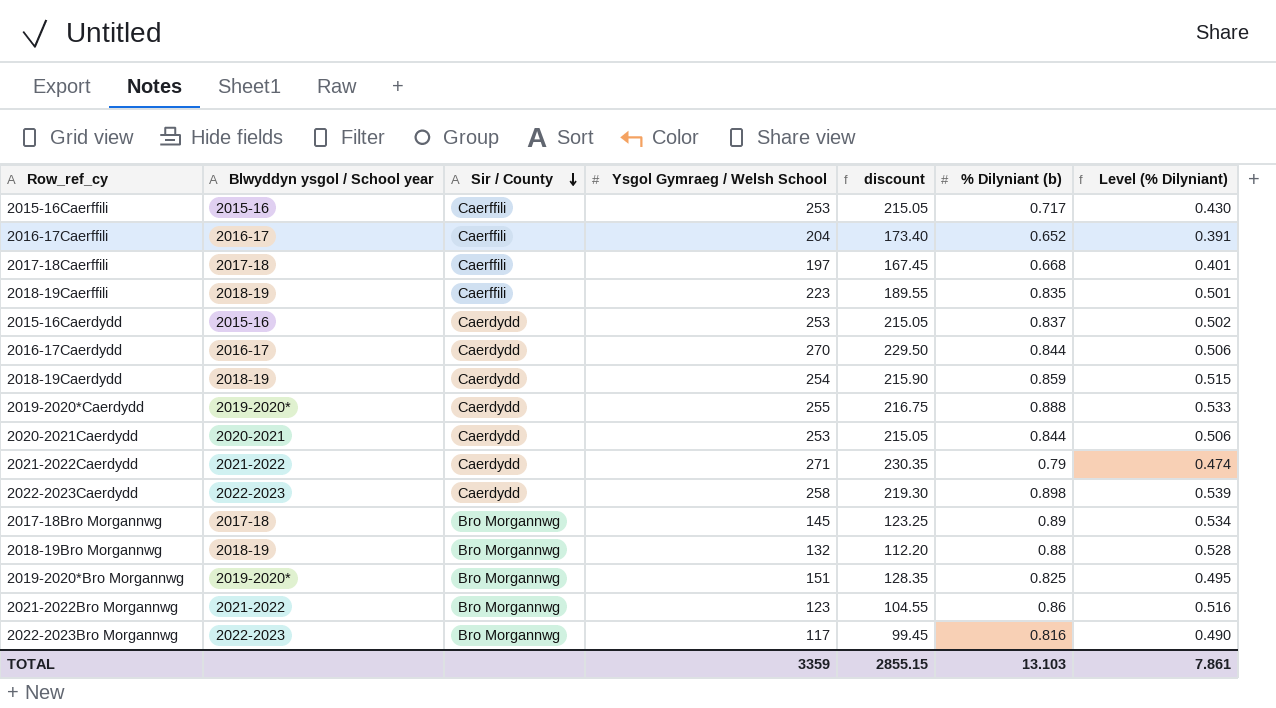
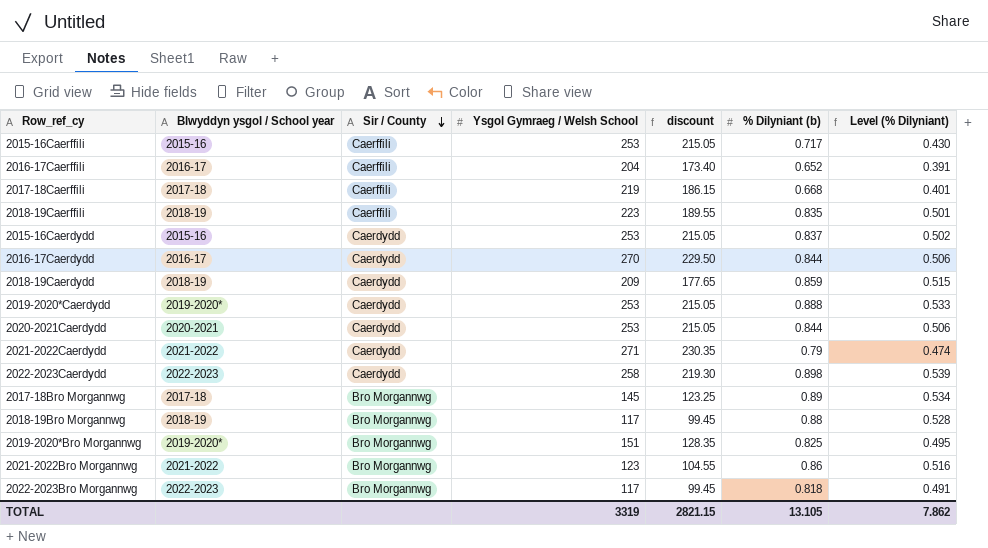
2017-18Caerffili | Ysgol Gymraeg / Welsh School: 197 -> 219
2017-18Caerffili | discount: 167.45 -> 186.15
2018-19Caerdydd | Ysgol Gymraeg / Welsh School: 254 -> 209
2018-19Caerdydd | discount: 215.90 -> 177.65
2019-2020*Caerdydd | Ysgol Gymraeg / Welsh School: 255 -> 253
2019-2020*Caerdydd | discount: 216.75 -> 215.05
2018-19Bro Morgannwg | Ysgol Gymraeg / Welsh School: 132 -> 117
2018-19Bro Morgannwg | discount: 112.20 -> 99.45
2022-2023Bro Morgannwg | % Dilyniant (b): 0.816 -> 0.818
2022-2023Bro Morgannwg | Level (% Dilyniant): 0.490 -> 0.491
TOTAL | Ysgol Gymraeg / Welsh School: 3359 -> 3319
TOTAL | discount: 2855.15 -> 2821.15
TOTAL | % Dilyniant (b): 13.103 -> 13.105
TOTAL | Level (% Dilyniant): 7.861 -> 7.862

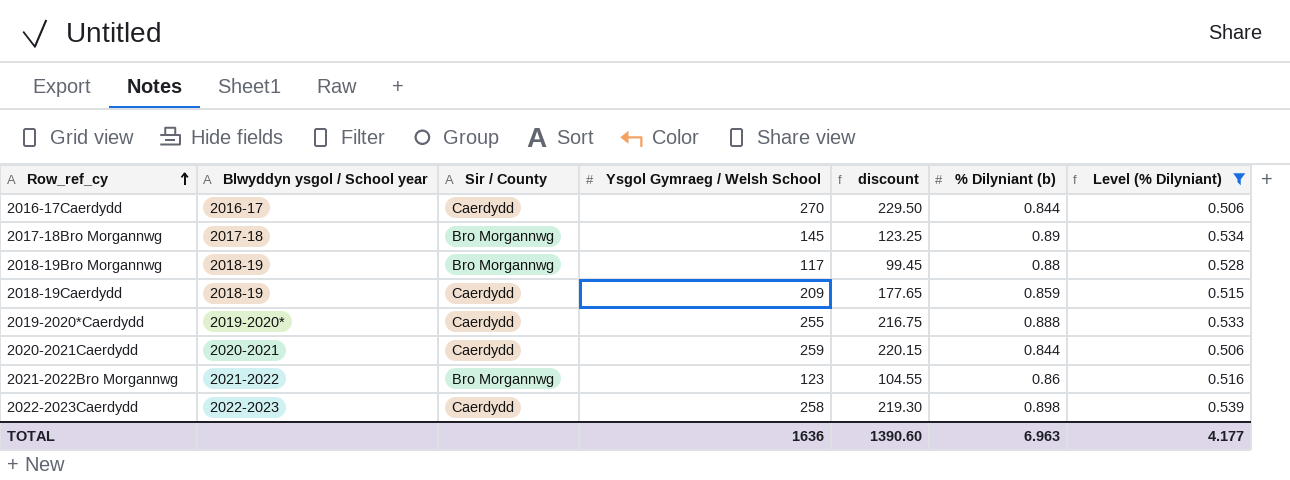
filter: none -> Level (% Dilyniant) >= 0.506
row order: Sir / County descending -> Row_ref_cy ascending
2019-2020*Caerdydd | Ysgol Gymraeg / Welsh School: 253 -> 255
2019-2020*Caerdydd | discount: 215.05 -> 216.75
2020-2021Caerdydd | Ysgol Gymraeg / Welsh School: 253 -> 259
2020-2021Caerdydd | discount: 215.05 -> 220.15
TOTAL | Ysgol Gymraeg / Welsh School: 3319 -> 1636
TOTAL | discount: 2821.15 -> 1390.60
TOTAL | % Dilyniant (b): 13.105 -> 6.963
TOTAL | Level (% Dilyniant): 7.862 -> 4.177

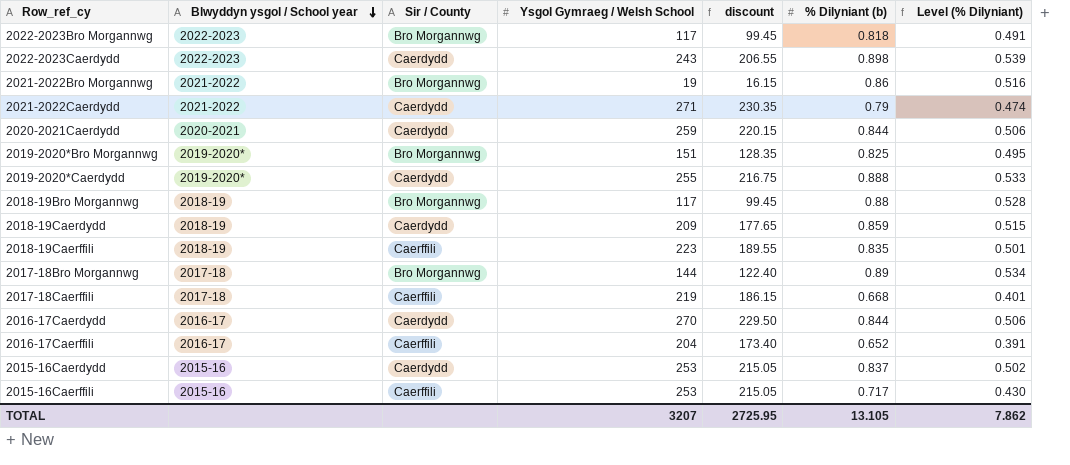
filter: Level (% Dilyniant) >= 0.506 -> none
row order: Row_ref_cy ascending -> Blwyddyn ysgol / School year descending
2022-2023Caerdydd | Ysgol Gymraeg / Welsh School: 258 -> 243
2022-2023Caerdydd | discount: 219.30 -> 206.55
2021-2022Bro Morgannwg | Ysgol Gymraeg / Welsh School: 123 -> 19
2021-2022Bro Morgannwg | discount: 104.55 -> 16.15
2017-18Bro Morgannwg | Ysgol Gymraeg / Welsh School: 145 -> 144
2017-18Bro Morgannwg | discount: 123.25 -> 122.40
TOTAL | Ysgol Gymraeg / Welsh School: 1636 -> 3207
TOTAL | discount: 1390.60 -> 2725.95
TOTAL | % Dilyniant (b): 6.963 -> 13.105
TOTAL | Level (% Dilyniant): 4.177 -> 7.862

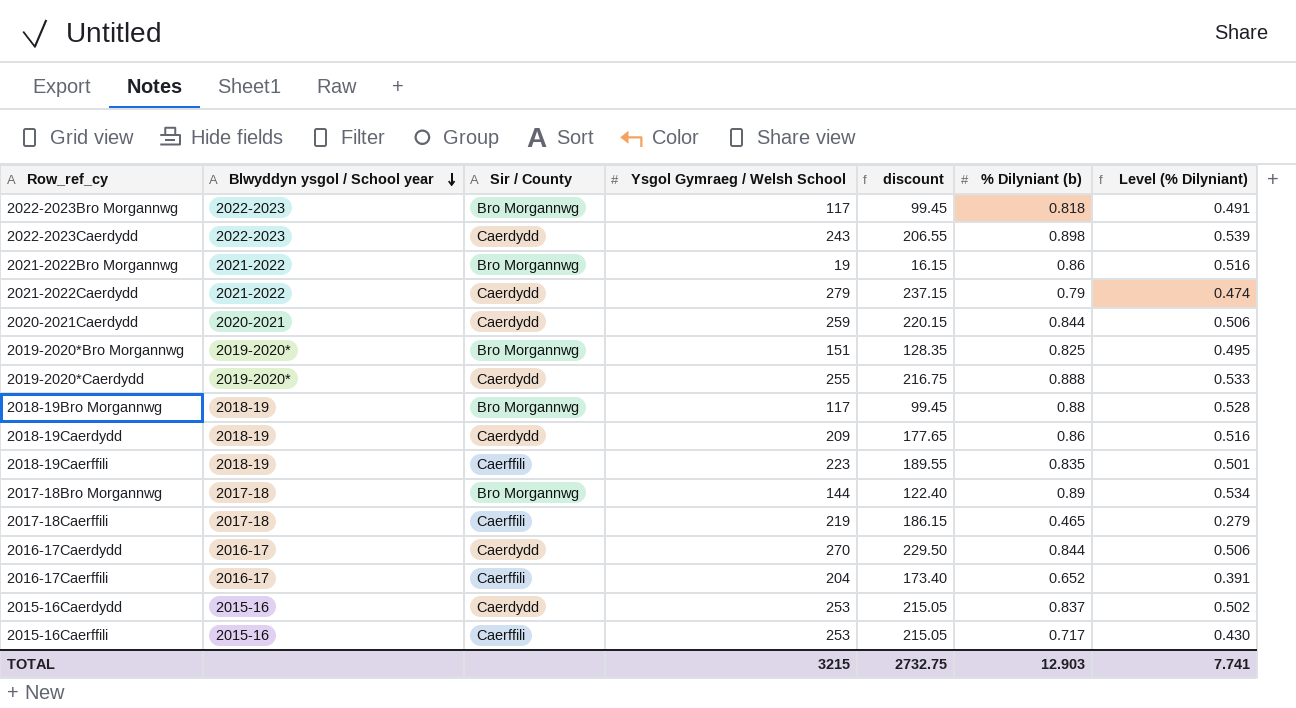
2021-2022Caerdydd | Ysgol Gymraeg / Welsh School: 271 -> 279
2021-2022Caerdydd | discount: 230.35 -> 237.15
2018-19Caerdydd | % Dilyniant (b): 0.859 -> 0.86
2018-19Caerdydd | Level (% Dilyniant): 0.515 -> 0.516
2017-18Caerffili | % Dilyniant (b): 0.668 -> 0.465
2017-18Caerffili | Level (% Dilyniant): 0.401 -> 0.279
TOTAL | Ysgol Gymraeg / Welsh School: 3207 -> 3215
TOTAL | discount: 2725.95 -> 2732.75
TOTAL | % Dilyniant (b): 13.105 -> 12.903
TOTAL | Level (% Dilyniant): 7.862 -> 7.741

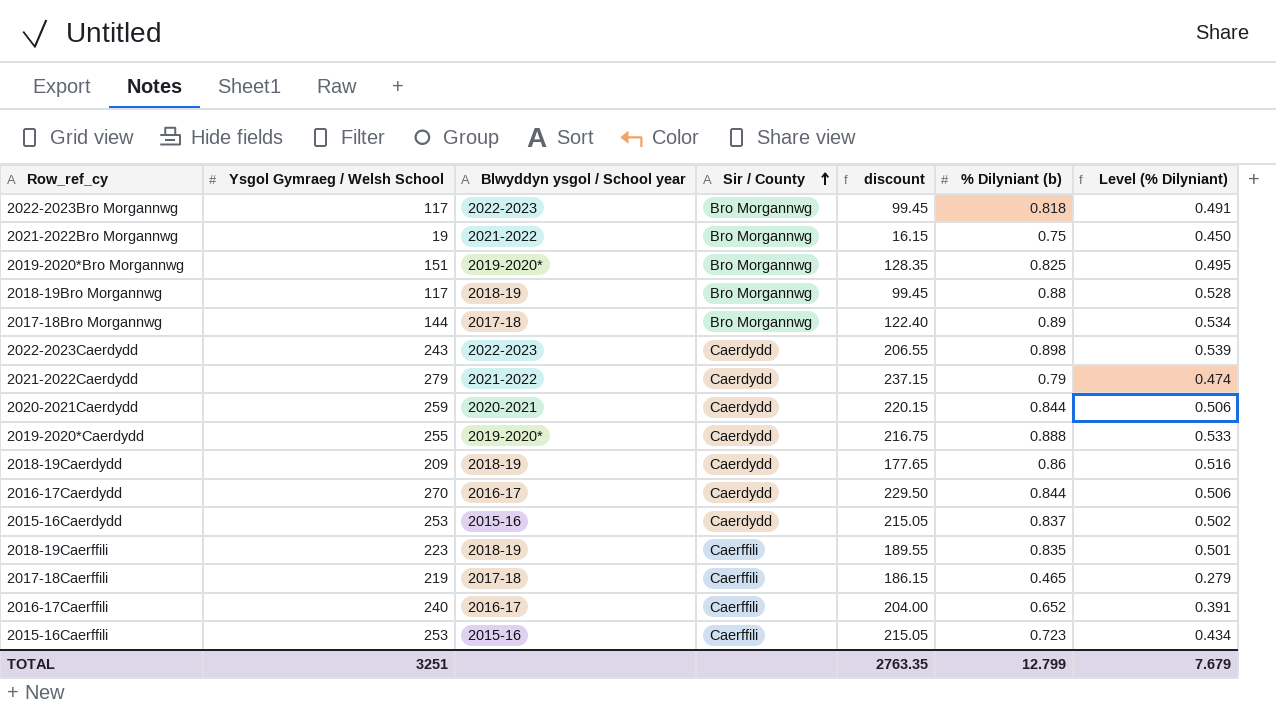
row order: Blwyddyn ysgol / School year descending -> Sir / County ascending
column Ysgol Gymraeg / Welsh School | position: 4 -> 2
2021-2022Bro Morgannwg | % Dilyniant (b): 0.86 -> 0.75
2021-2022Bro Morgannwg | Level (% Dilyniant): 0.516 -> 0.450
2016-17Caerffili | Ysgol Gymraeg / Welsh School: 204 -> 240
2016-17Caerffili | discount: 173.40 -> 204.00
2015-16Caerffili | % Dilyniant (b): 0.717 -> 0.723
2015-16Caerffili | Level (% Dilyniant): 0.430 -> 0.434
TOTAL | Ysgol Gymraeg / Welsh School: 3215 -> 3251
TOTAL | discount: 2732.75 -> 2763.35
TOTAL | % Dilyniant (b): 12.903 -> 12.799
TOTAL | Level (% Dilyniant): 7.741 -> 7.679

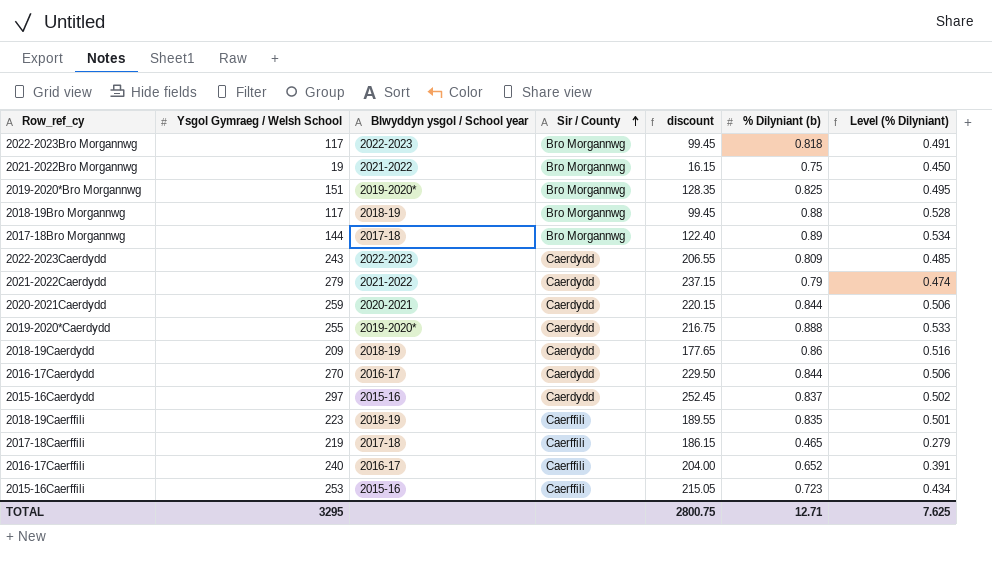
2022-2023Caerdydd | % Dilyniant (b): 0.898 -> 0.809
2022-2023Caerdydd | Level (% Dilyniant): 0.539 -> 0.485
2015-16Caerdydd | Ysgol Gymraeg / Welsh School: 253 -> 297
2015-16Caerdydd | discount: 215.05 -> 252.45
TOTAL | Ysgol Gymraeg / Welsh School: 3251 -> 3295
TOTAL | discount: 2763.35 -> 2800.75
TOTAL | % Dilyniant (b): 12.799 -> 12.71
TOTAL | Level (% Dilyniant): 7.679 -> 7.625

